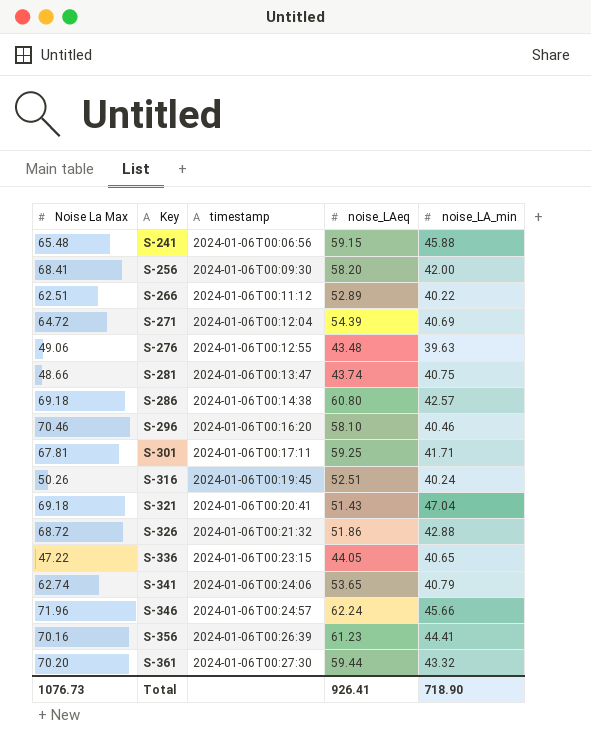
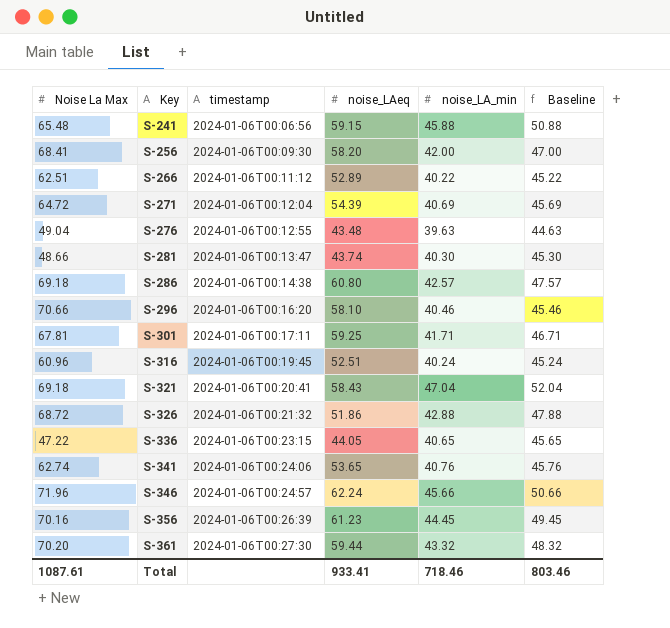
column Baseline | formula: none -> [noise_LA_min] + 5
S-276 | Noise La Max: 49.06 -> 49.04
S-281 | noise_LA_min: 40.75 -> 40.30
S-296 | Noise La Max: 70.46 -> 70.66
S-316 | Noise La Max: 50.26 -> 60.96
S-321 | noise_LAeq: 51.43 -> 58.43
S-341 | noise_LA_min: 40.79 -> 40.76
S-356 | noise_LA_min: 44.41 -> 44.45
Total | Noise La Max: 1076.73 -> 1087.61
Total | noise_LAeq: 926.41 -> 933.41
Total | noise_LA_min: 718.90 -> 718.46

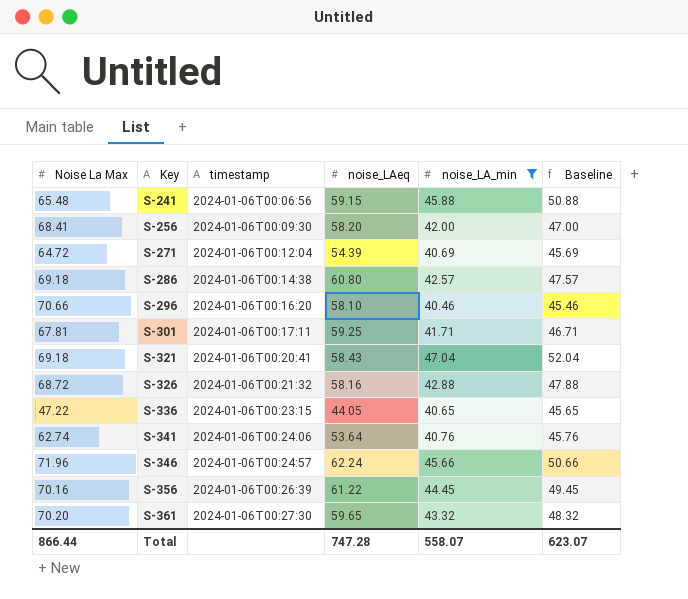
filter: none -> noise_LA_min >= 40.46
S-326 | noise_LAeq: 51.86 -> 58.16
S-341 | noise_LAeq: 53.65 -> 53.64
S-356 | noise_LAeq: 61.23 -> 61.22
S-361 | noise_LAeq: 59.44 -> 59.65
Total | Noise La Max: 1087.61 -> 866.44
Total | noise_LAeq: 933.41 -> 747.28
Total | noise_LA_min: 718.46 -> 558.07
Total | Baseline: 803.46 -> 623.07

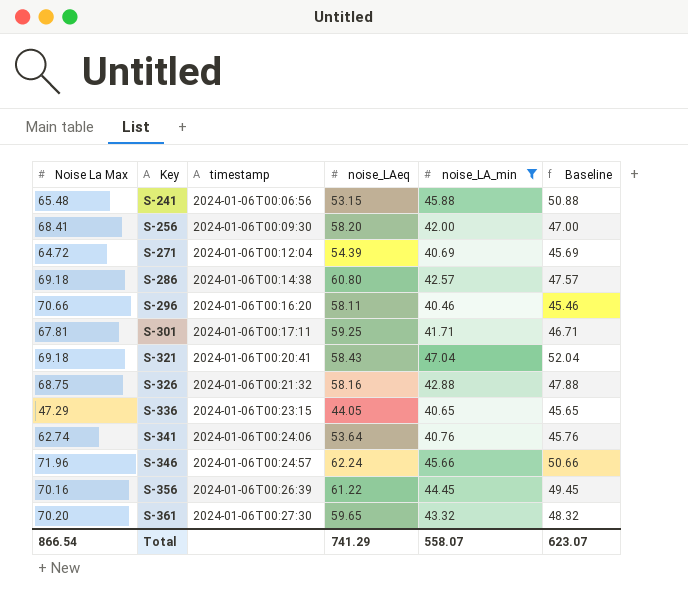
S-241 | noise_LAeq: 59.15 -> 53.15
S-296 | noise_LAeq: 58.10 -> 58.11
S-326 | Noise La Max: 68.72 -> 68.75
S-336 | Noise La Max: 47.22 -> 47.29
Total | Noise La Max: 866.44 -> 866.54
Total | noise_LAeq: 747.28 -> 741.29

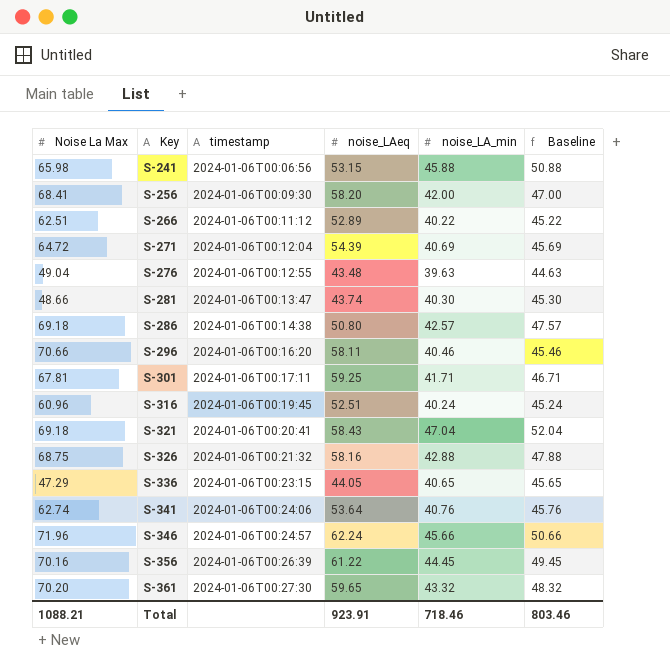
filter: noise_LA_min >= 40.46 -> none
S-241 | Noise La Max: 65.48 -> 65.98
S-286 | noise_LAeq: 60.80 -> 50.80
Total | Noise La Max: 866.54 -> 1088.21
Total | noise_LAeq: 741.29 -> 923.91
Total | noise_LA_min: 558.07 -> 718.46
Total | Baseline: 623.07 -> 803.46

